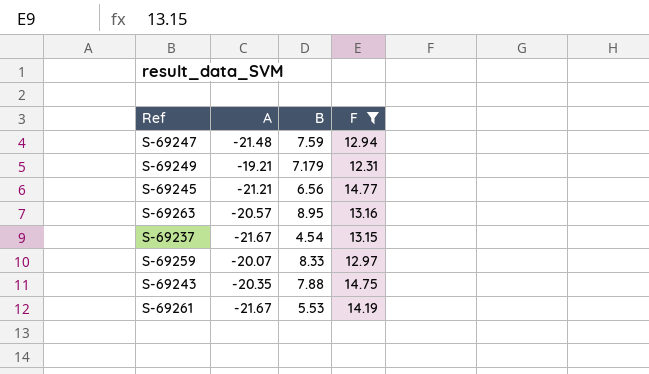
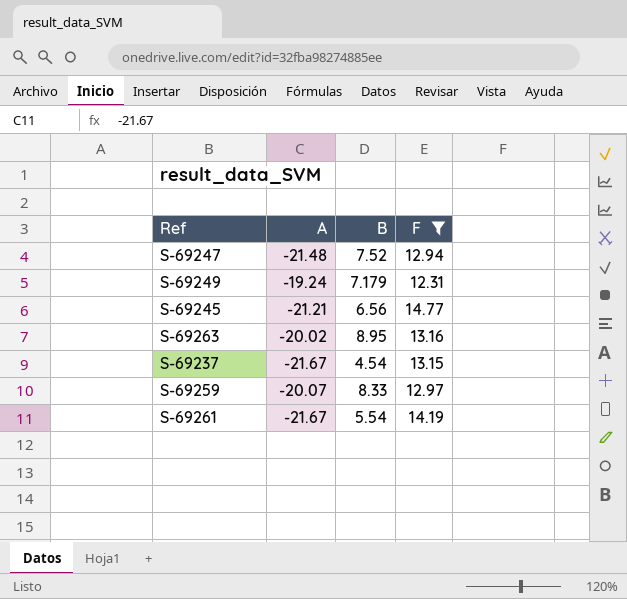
row S-69243: -20.35 | 7.88 | 14.75 -> none
S-69247 | B: 7.59 -> 7.52
S-69249 | A: -19.21 -> -19.24
S-69263 | A: -20.57 -> -20.02
S-69261 | B: 5.53 -> 5.54

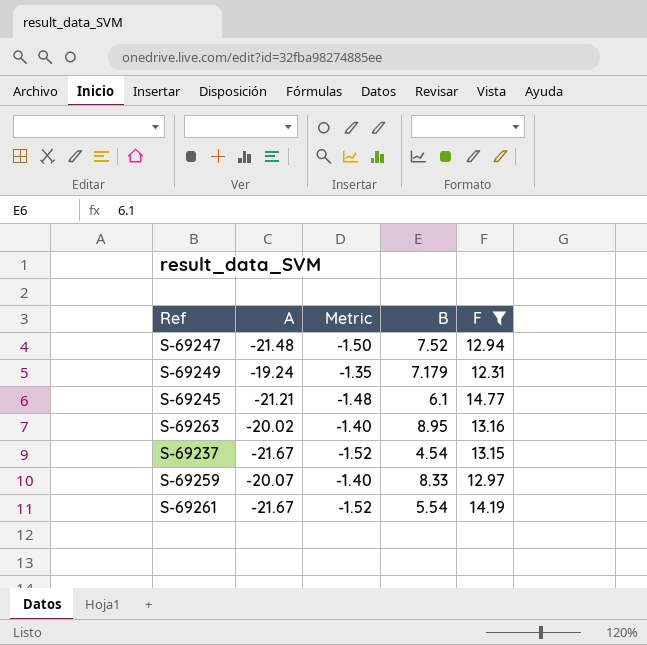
column Metric | formula: none -> [A] * 0.07
S-69245 | B: 6.56 -> 6.1

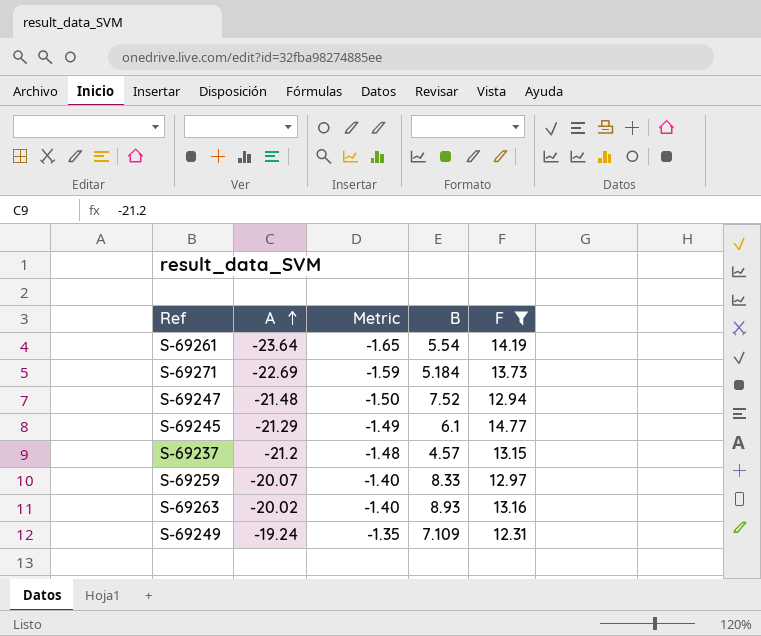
row order: none -> A ascending
S-69261 | A: -21.67 -> -23.64
S-69261 | Metric: -1.52 -> -1.65
row S-69271: none -> -22.69 | -1.59 | 5.184 | 13.73
S-69245 | A: -21.21 -> -21.29
S-69245 | Metric: -1.48 -> -1.49
S-69237 | A: -21.67 -> -21.2
S-69237 | Metric: -1.52 -> -1.48
S-69237 | B: 4.54 -> 4.57
S-69263 | B: 8.95 -> 8.93
S-69249 | B: 7.179 -> 7.109

